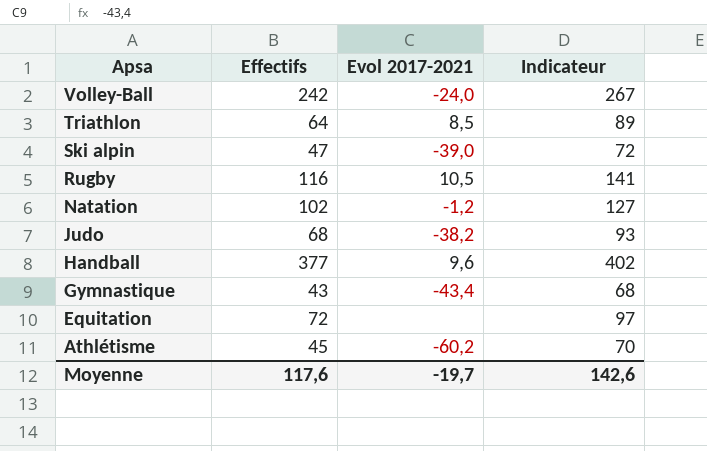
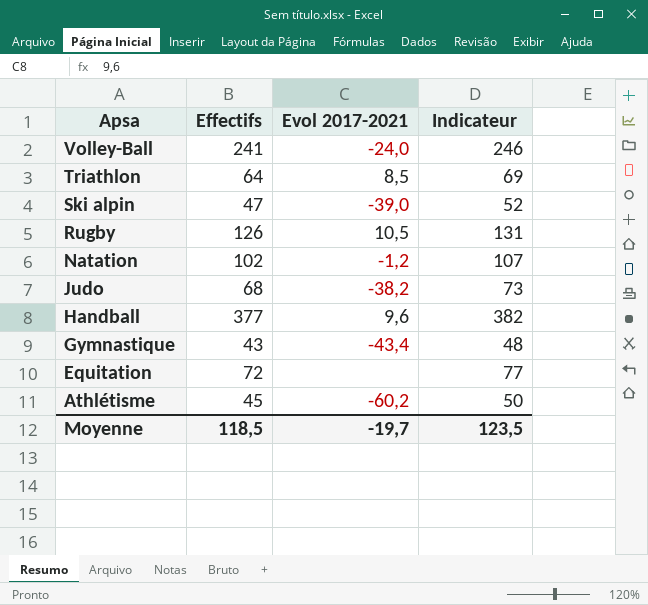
column Indicateur | formula: [Effectifs] + 25 -> [Effectifs] + 5
Volley-Ball | Effectifs: 242 -> 241
Rugby | Effectifs: 116 -> 126
Moyenne | Effectifs: 117,6 -> 118,5
Moyenne | Indicateur: 142,6 -> 123,5

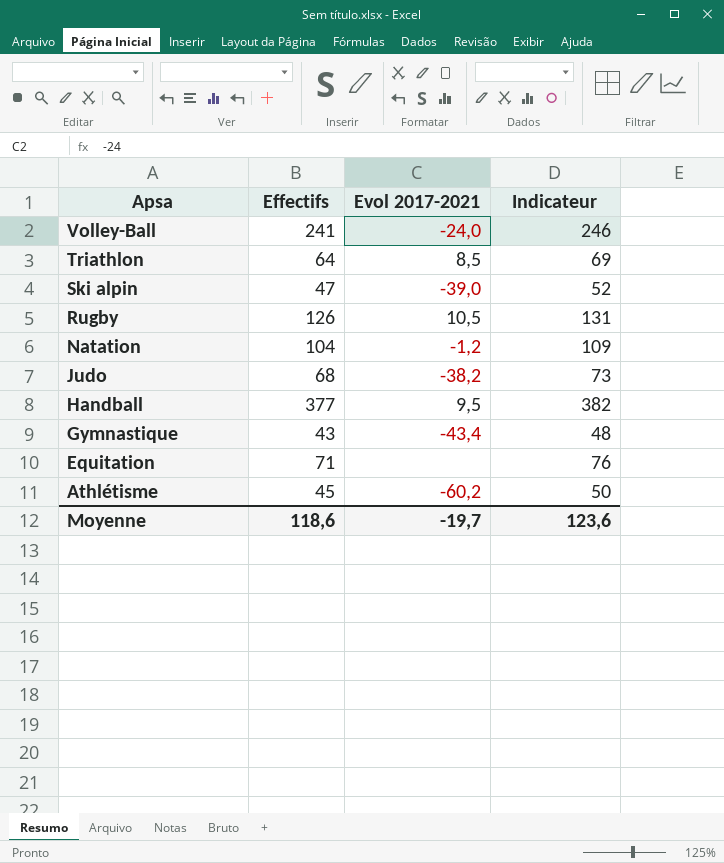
Natation | Effectifs: 102 -> 104
Natation | Indicateur: 107 -> 109
Handball | Evol 2017-2021: 9,6 -> 9,5
Equitation | Effectifs: 72 -> 71
Equitation | Indicateur: 77 -> 76
Moyenne | Effectifs: 118,5 -> 118,6
Moyenne | Indicateur: 123,5 -> 123,6

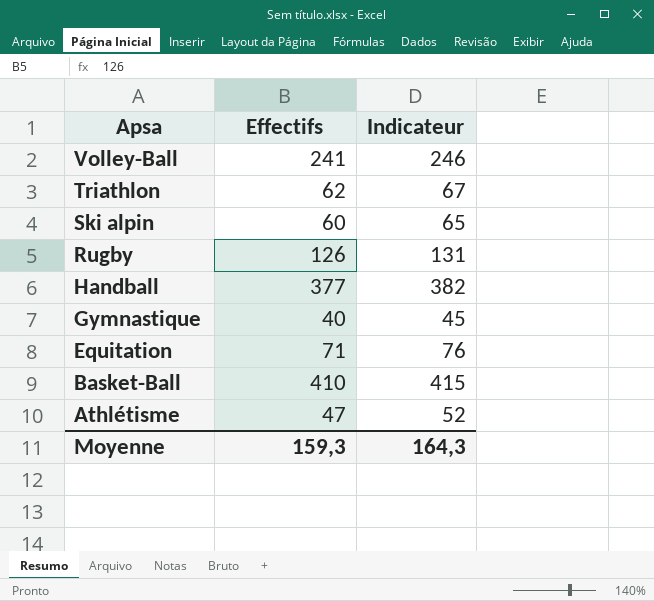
column Evol 2017-2021 | position: 3 -> none
row Natation: 104 | -1,2 | 109 -> none
row Judo: 68 | -38,2 | 73 -> none
Triathlon | Effectifs: 64 -> 62
Triathlon | Indicateur: 69 -> 67
Ski alpin | Effectifs: 47 -> 60
Ski alpin | Indicateur: 52 -> 65
Gymnastique | Effectifs: 43 -> 40
Gymnastique | Indicateur: 48 -> 45
row Basket-Ball: none -> 410 | 415
Athlétisme | Effectifs: 45 -> 47
Athlétisme | Indicateur: 50 -> 52
Moyenne | Effectifs: 118,6 -> 159,3
Moyenne | Indicateur: 123,6 -> 164,3

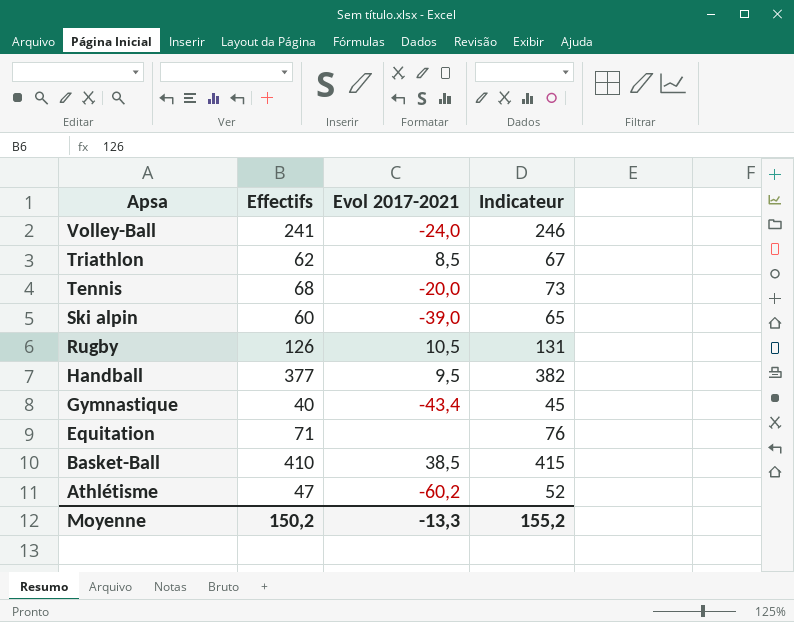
column Evol 2017-2021 | position: none -> 3
row Tennis: none -> 68 | -20,0 | 73
Moyenne | Effectifs: 159,3 -> 150,2
Moyenne | Indicateur: 164,3 -> 155,2

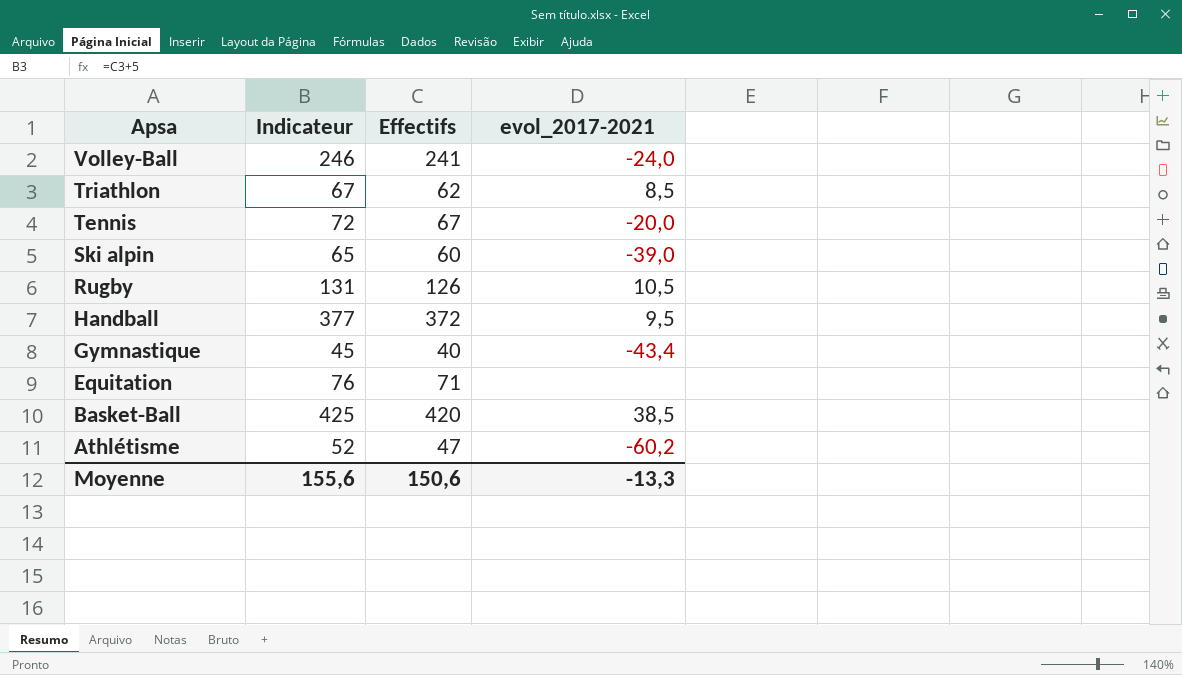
column Indicateur | position: 4 -> 2
column name: Evol 2017-2021 -> evol_2017-2021
Tennis | Indicateur: 73 -> 72
Tennis | Effectifs: 68 -> 67
Handball | Indicateur: 382 -> 377
Handball | Effectifs: 377 -> 372
Basket-Ball | Indicateur: 415 -> 425
Basket-Ball | Effectifs: 410 -> 420
Moyenne | Indicateur: 155,2 -> 155,6
Moyenne | Effectifs: 150,2 -> 150,6

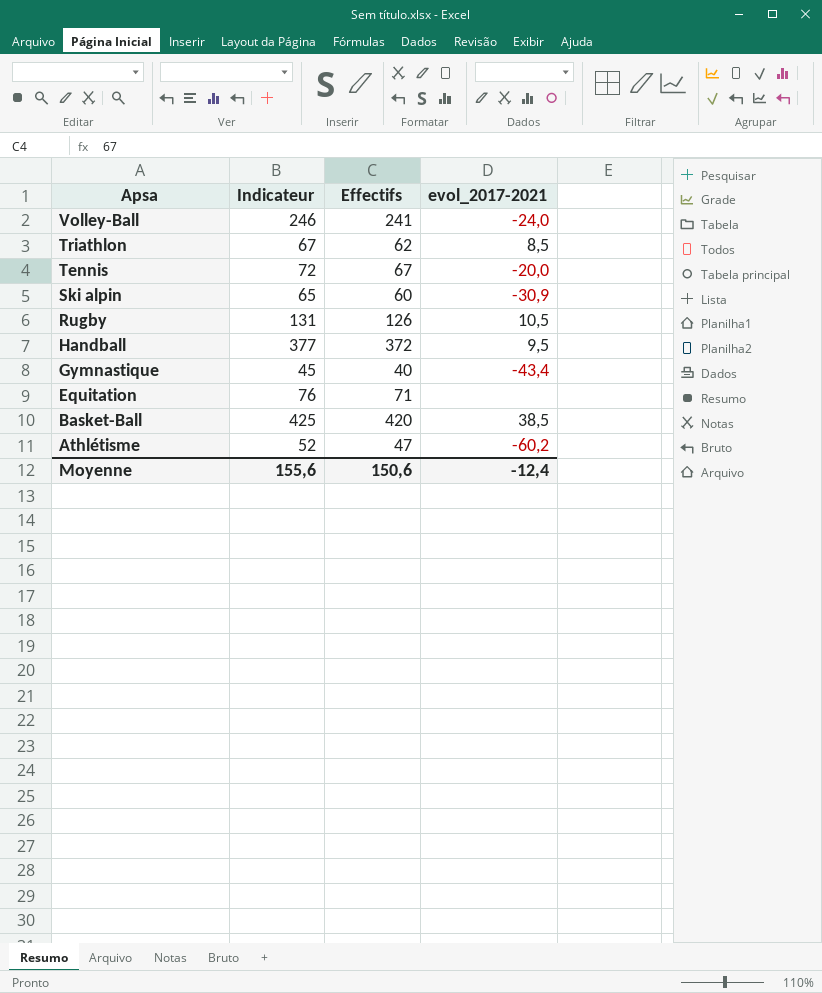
Ski alpin | evol_2017-2021: -39,0 -> -30,9
Moyenne | evol_2017-2021: -13,3 -> -12,4

